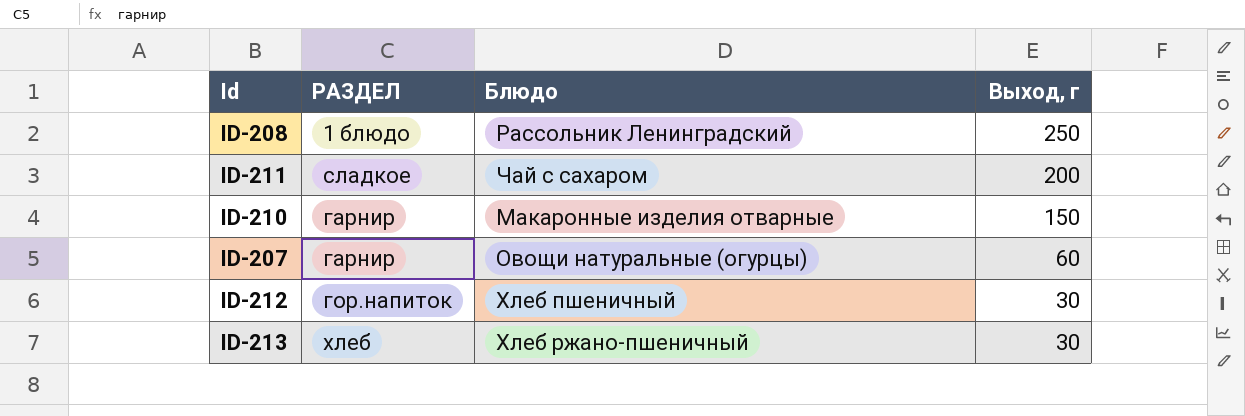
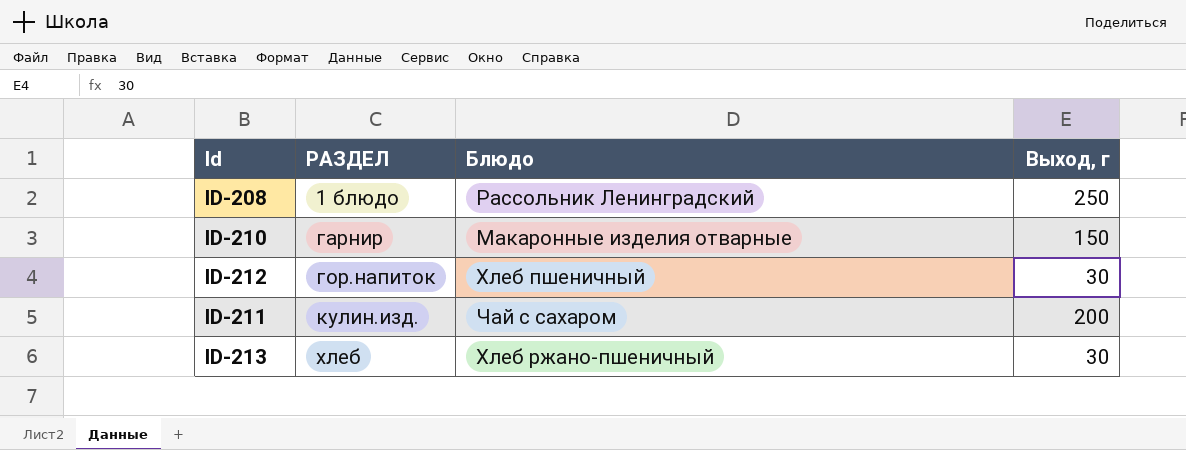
row order: Выход, г descending -> РАЗДЕЛ ascending
row ID-207: гарнир | Овощи натуральные (огурцы) | 60 -> none
ID-211 | РАЗДЕЛ: сладкое -> кулин.изд.

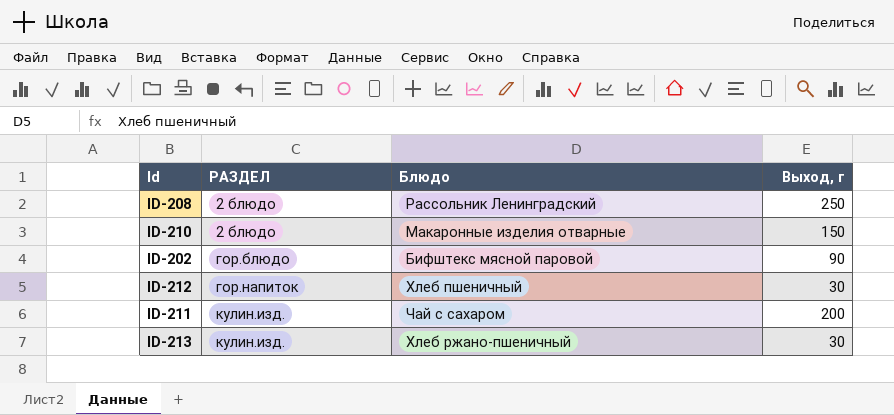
ID-208 | РАЗДЕЛ: 1 блюдо -> 2 блюдо
ID-210 | РАЗДЕЛ: гарнир -> 2 блюдо
row ID-202: none -> гор.блюдо | Бифштекс мясной паровой | 90
ID-213 | РАЗДЕЛ: хлеб -> кулин.изд.

